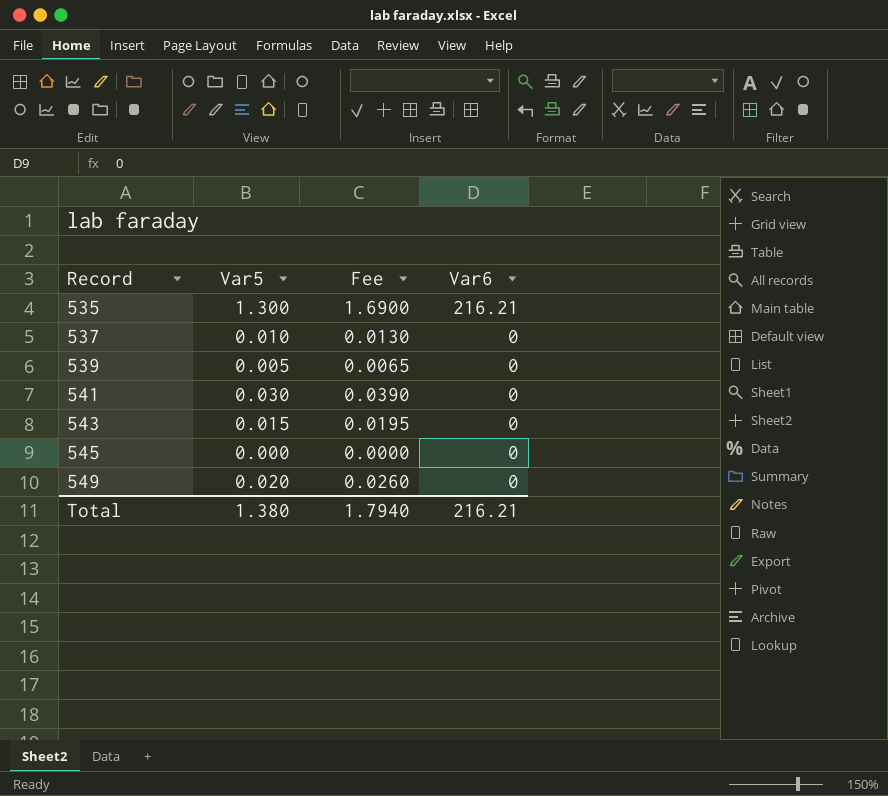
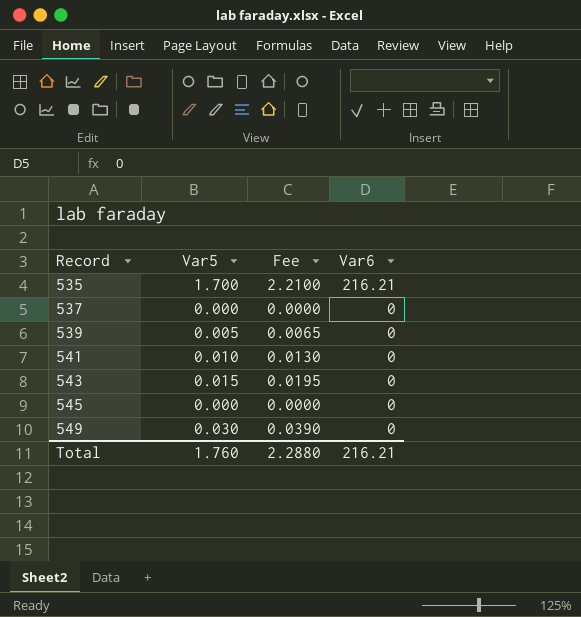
535 | Var5: 1.300 -> 1.700
535 | Fee: 1.6900 -> 2.2100
537 | Var5: 0.010 -> 0.000
537 | Fee: 0.0130 -> 0.0000
541 | Var5: 0.030 -> 0.010
541 | Fee: 0.0390 -> 0.0130
549 | Var5: 0.020 -> 0.030
549 | Fee: 0.0260 -> 0.0390
Total | Var5: 1.380 -> 1.760
Total | Fee: 1.7940 -> 2.2880

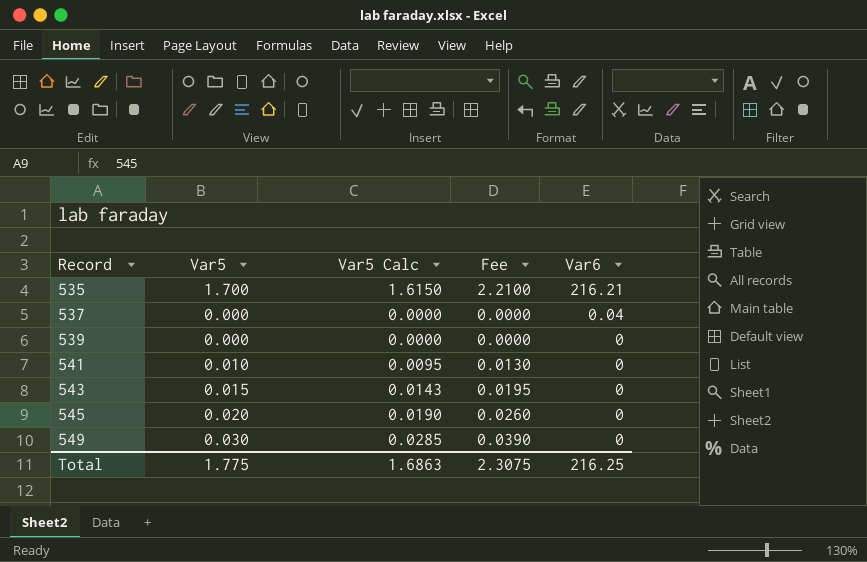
column Var5 Calc | formula: none -> [Var5] * 0.95
537 | Var6: 0 -> 0.04
539 | Var5: 0.005 -> 0.000
539 | Fee: 0.0065 -> 0.0000
545 | Var5: 0.000 -> 0.020
545 | Fee: 0.0000 -> 0.0260
Total | Var5: 1.760 -> 1.775
Total | Fee: 2.2880 -> 2.3075
Total | Var6: 216.21 -> 216.25

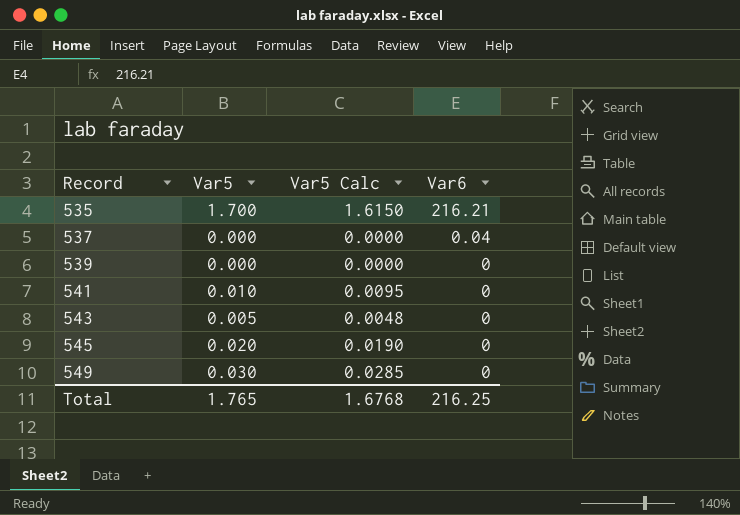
column Fee | formula: [Var5] * 1.3 -> none
543 | Var5: 0.015 -> 0.005
543 | Var5 Calc: 0.0143 -> 0.0048
Total | Var5: 1.775 -> 1.765
Total | Var5 Calc: 1.6863 -> 1.6768

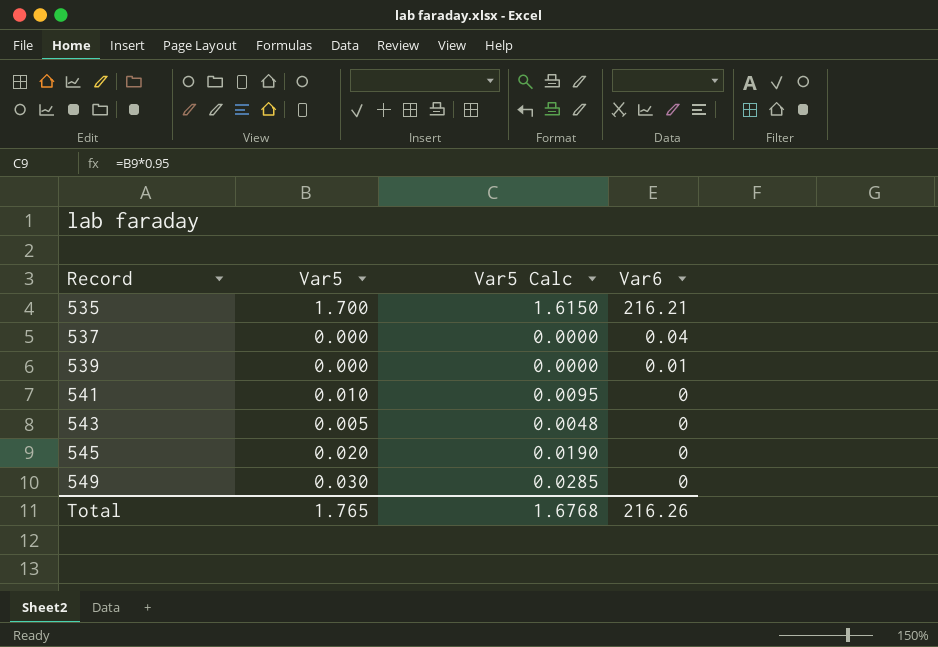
539 | Var6: 0 -> 0.01
Total | Var6: 216.25 -> 216.26

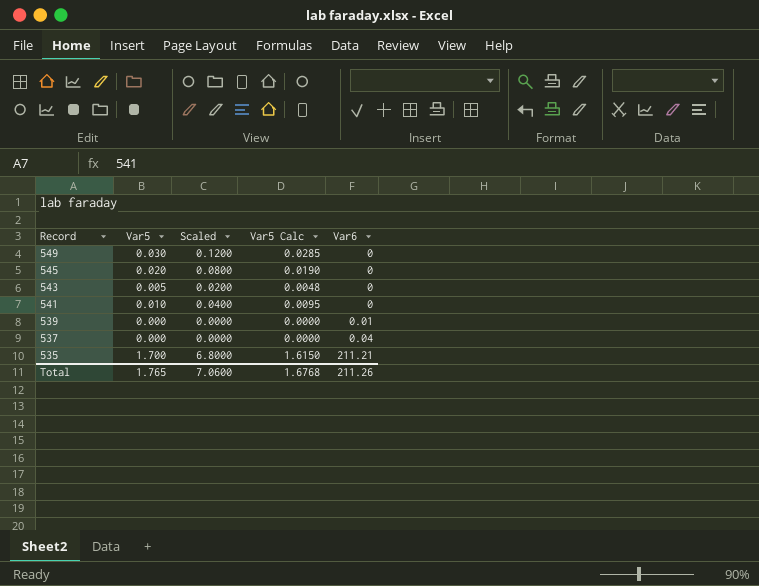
row order: Record ascending -> Record descending
column Scaled | formula: none -> [Var5] * 4
535 | Var6: 216.21 -> 211.21
Total | Var6: 216.26 -> 211.26

